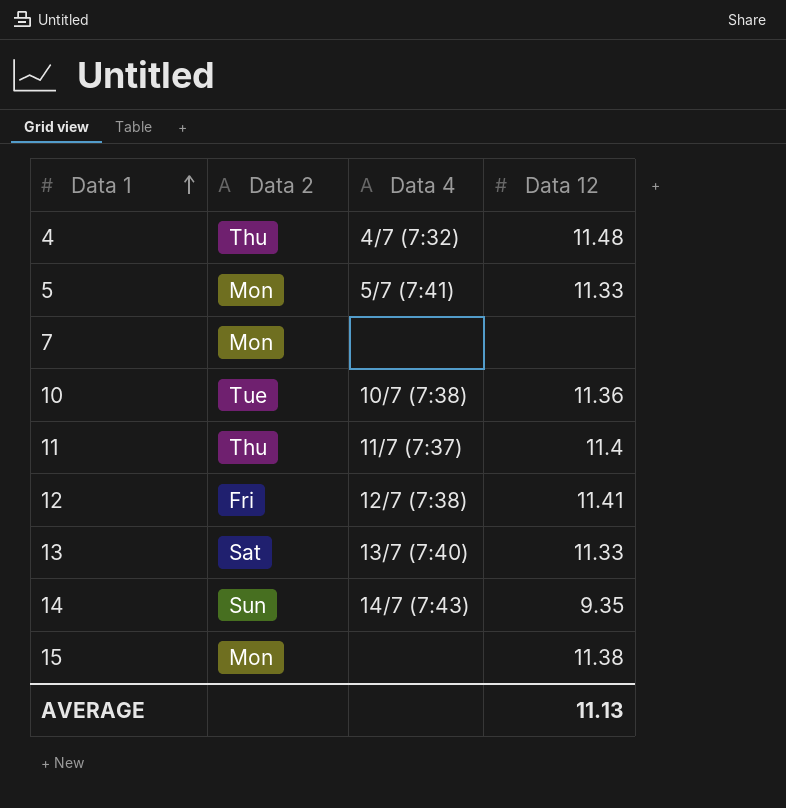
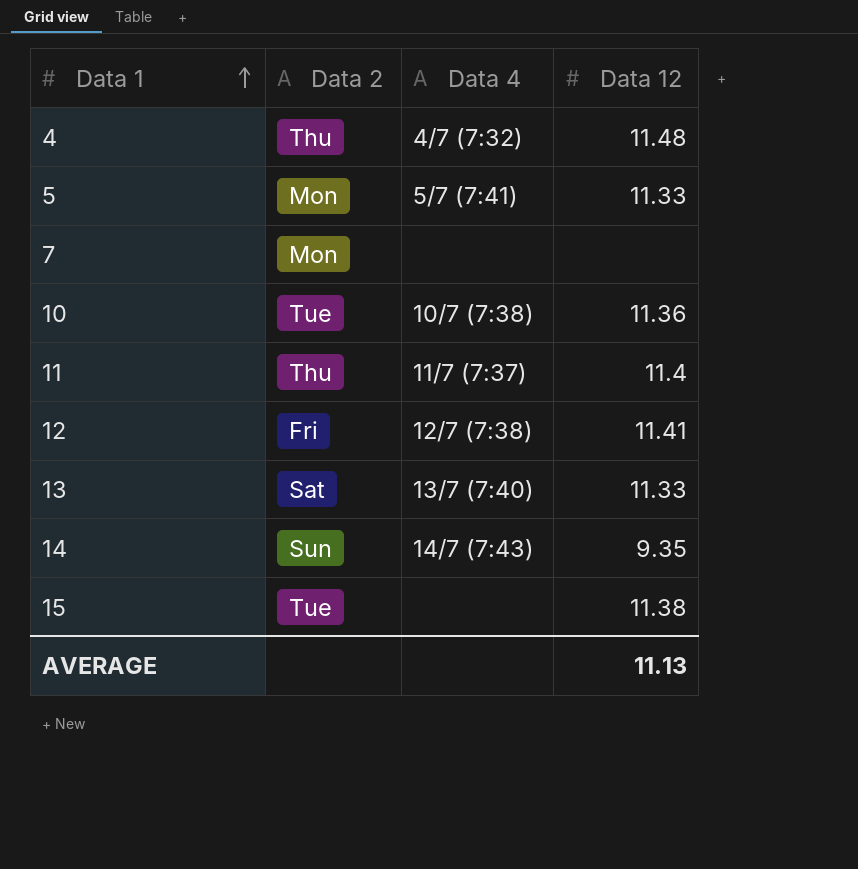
15 | Data 2: Mon -> Tue

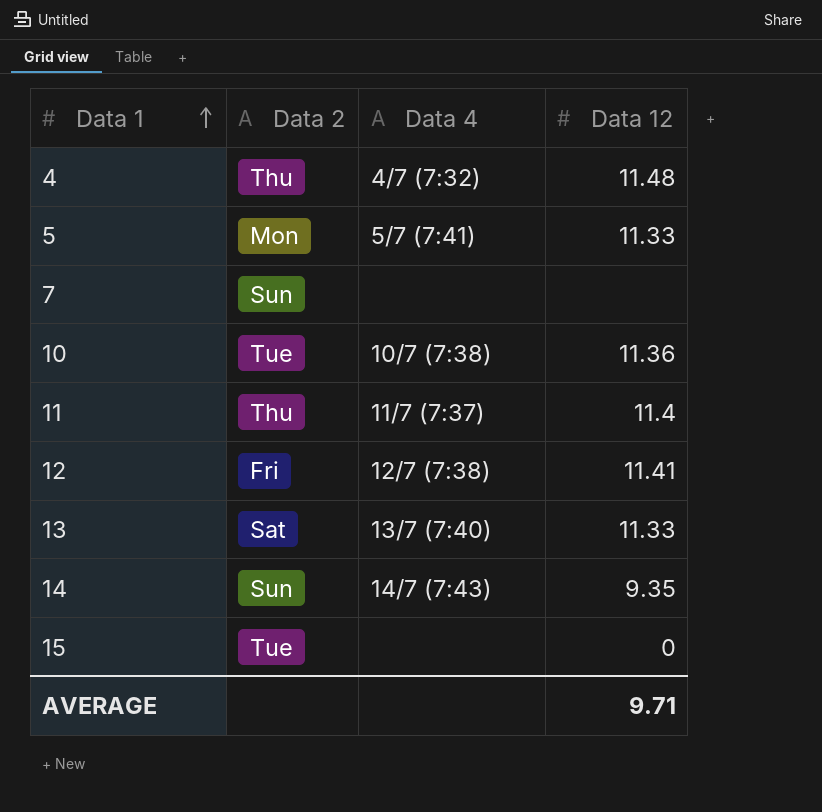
7 | Data 2: Mon -> Sun
15 | Data 12: 11.38 -> 0
AVERAGE | Data 12: 11.13 -> 9.71

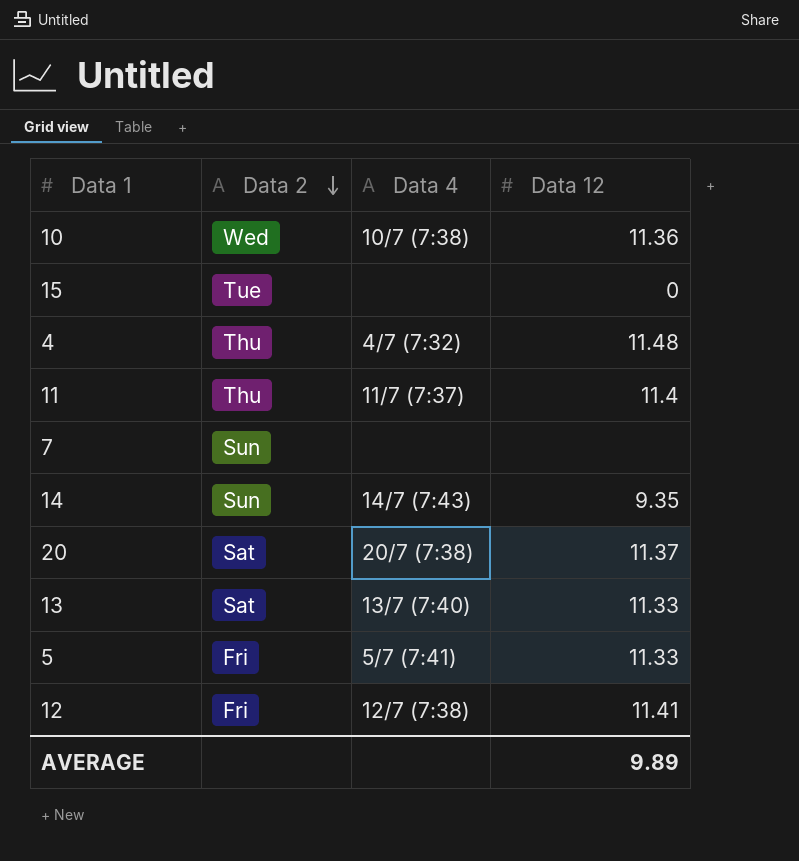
row order: Data 1 ascending -> Data 2 descending
10 | Data 2: Tue -> Wed
row 20: none -> Sat | 20/7 (7:38) | 11.37
5 | Data 2: Mon -> Fri
AVERAGE | Data 12: 9.71 -> 9.89

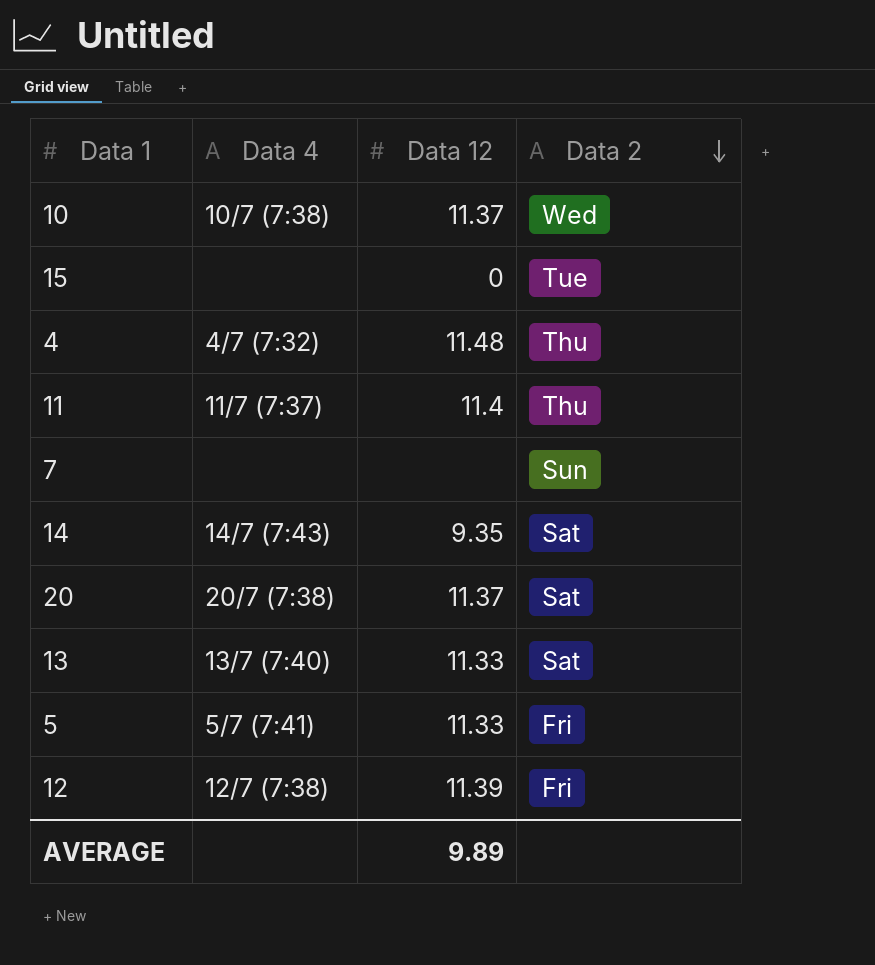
column Data 2 | position: 2 -> 4
10 | Data 12: 11.36 -> 11.37
14 | Data 2: Sun -> Sat
12 | Data 12: 11.41 -> 11.39

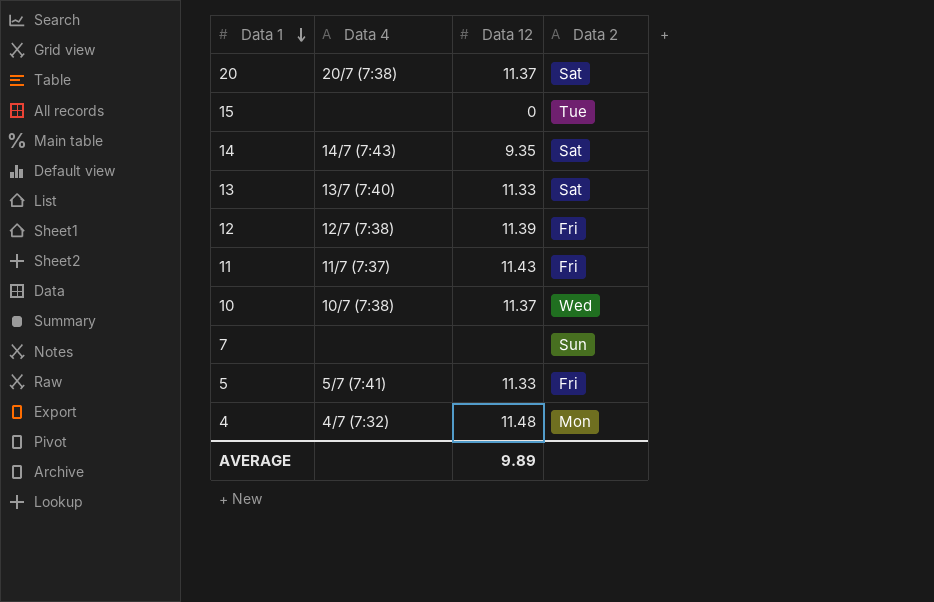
row order: Data 2 descending -> Data 1 descending
11 | Data 12: 11.4 -> 11.43
11 | Data 2: Thu -> Fri
4 | Data 2: Thu -> Mon

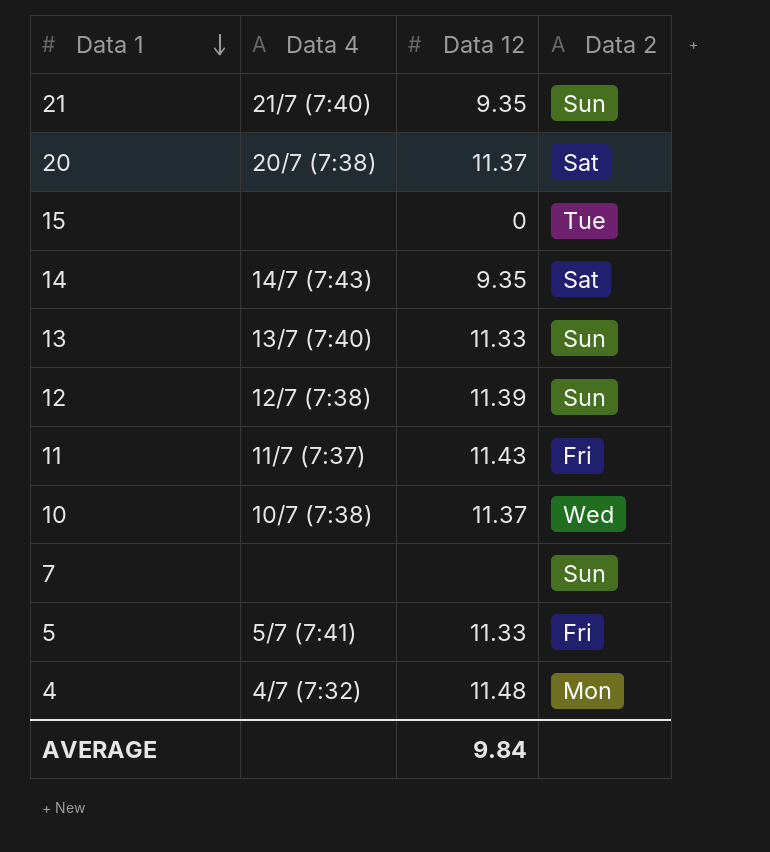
row 21: none -> 21/7 (7:40) | 9.35 | Sun
13 | Data 2: Sat -> Sun
12 | Data 2: Fri -> Sun
AVERAGE | Data 12: 9.89 -> 9.84

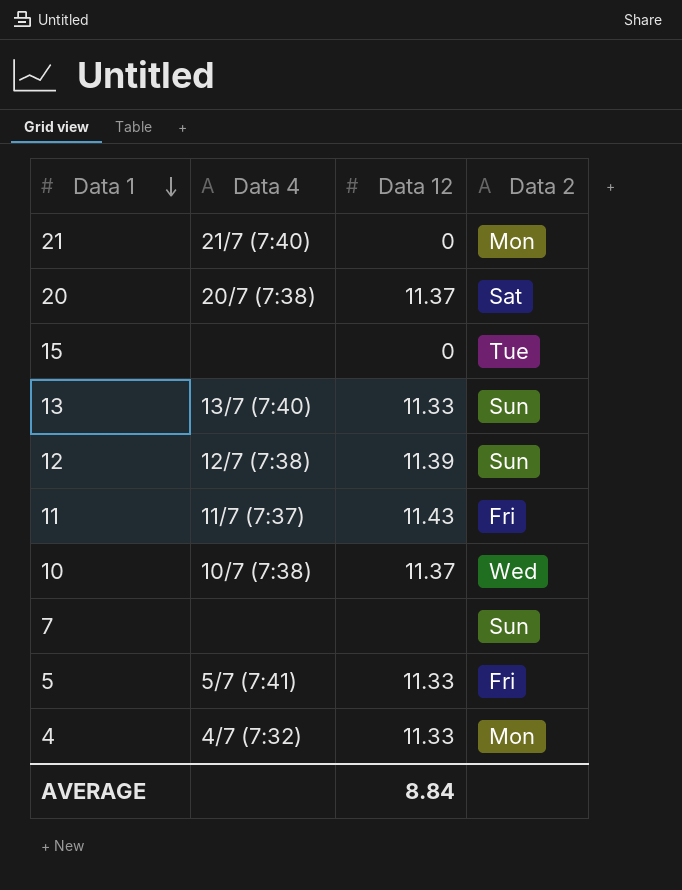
row 14: 14/7 (7:43) | 9.35 | Sat -> none
21 | Data 12: 9.35 -> 0
21 | Data 2: Sun -> Mon
4 | Data 12: 11.48 -> 11.33
AVERAGE | Data 12: 9.84 -> 8.84

